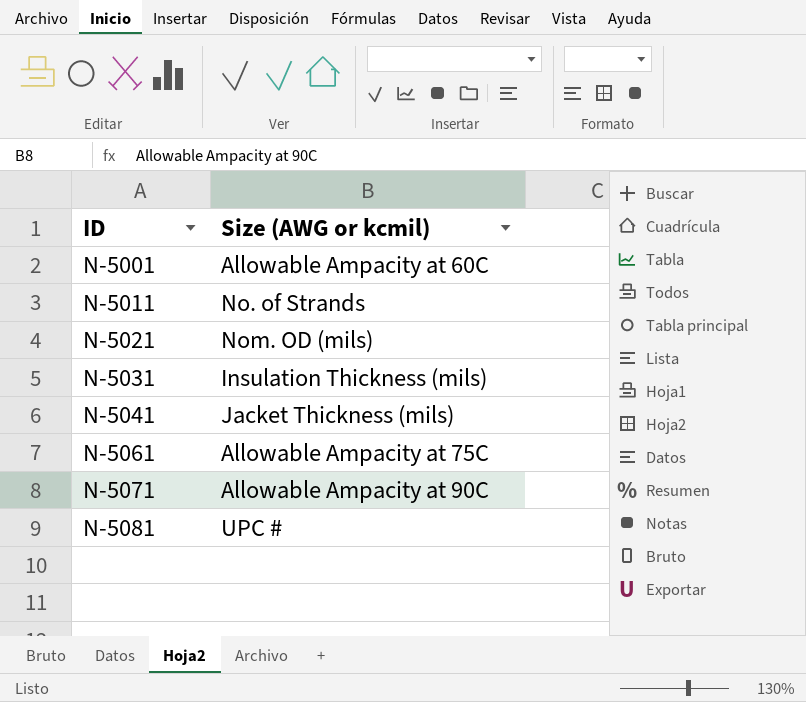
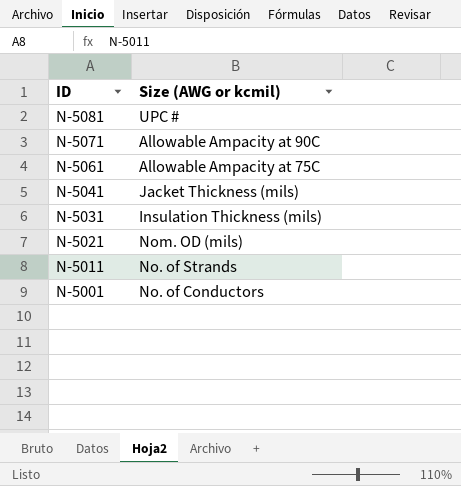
row order: ID ascending -> ID descending
N-5001 | Size (AWG or kcmil): Allowable Ampacity at 60C -> No. of Conductors

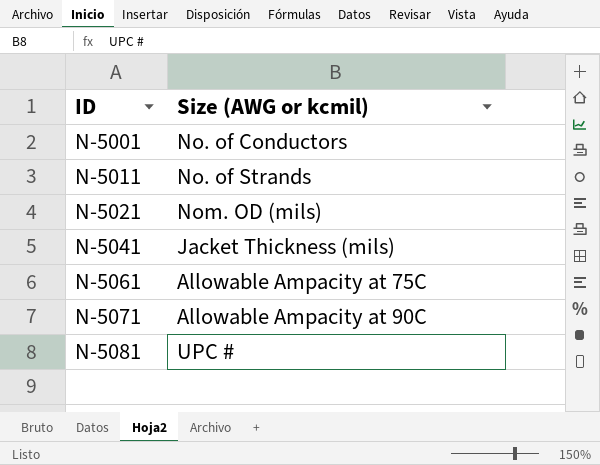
row order: ID descending -> ID ascending
row N-5031: Insulation Thickness (mils) -> none

